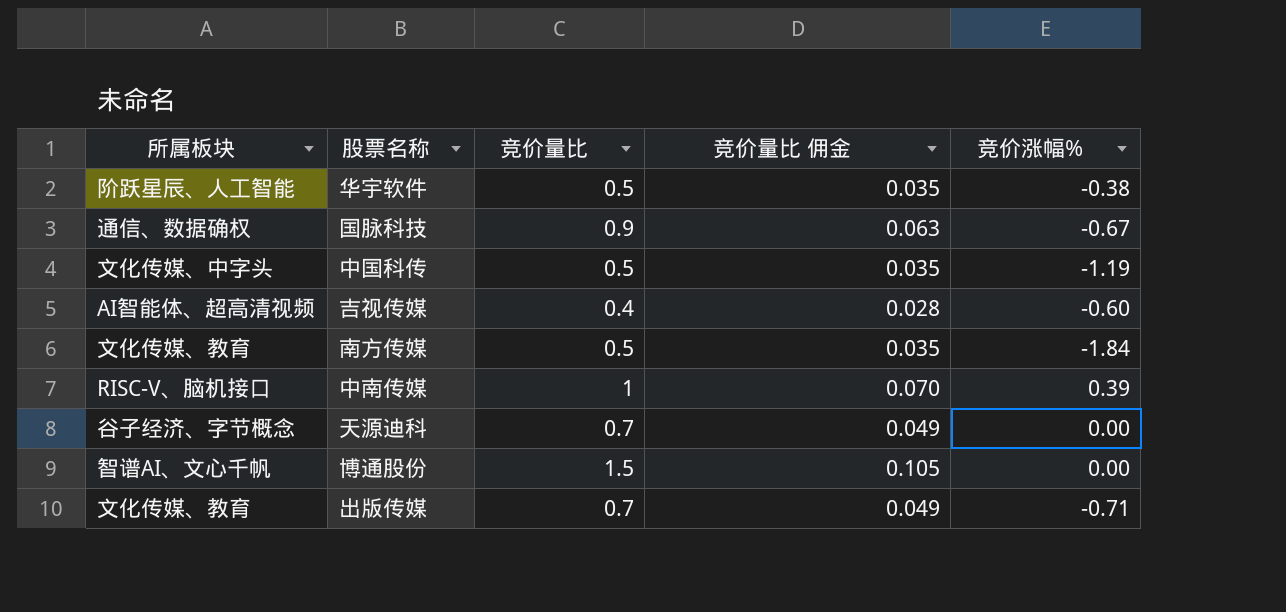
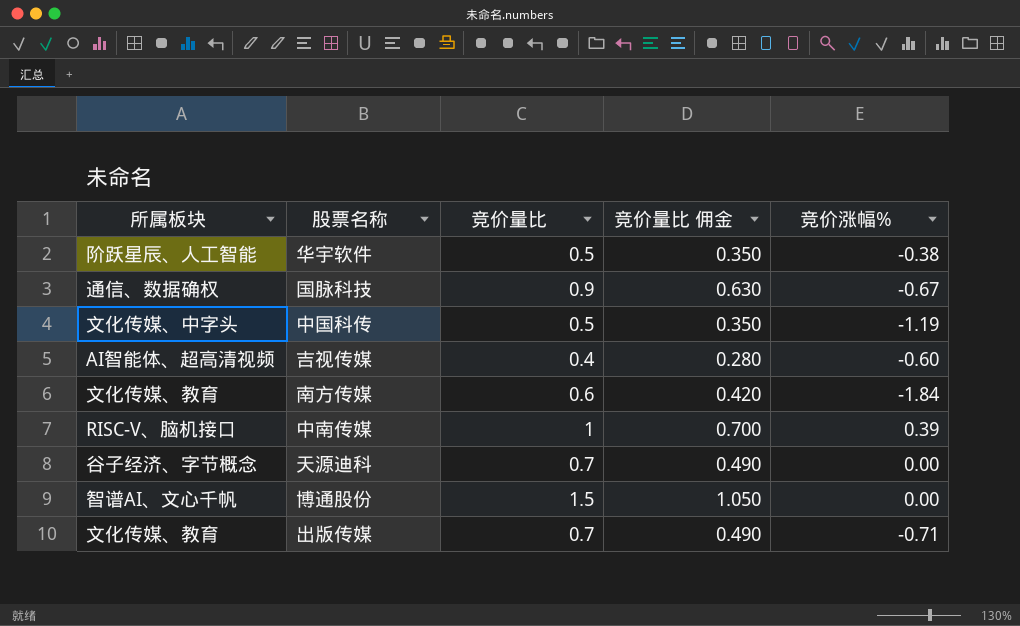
column 竞价量比 佣金 | formula: [竞价量比] * 0.07 -> [竞价量比] * 0.7
南方传媒 | 竞价量比: 0.5 -> 0.6

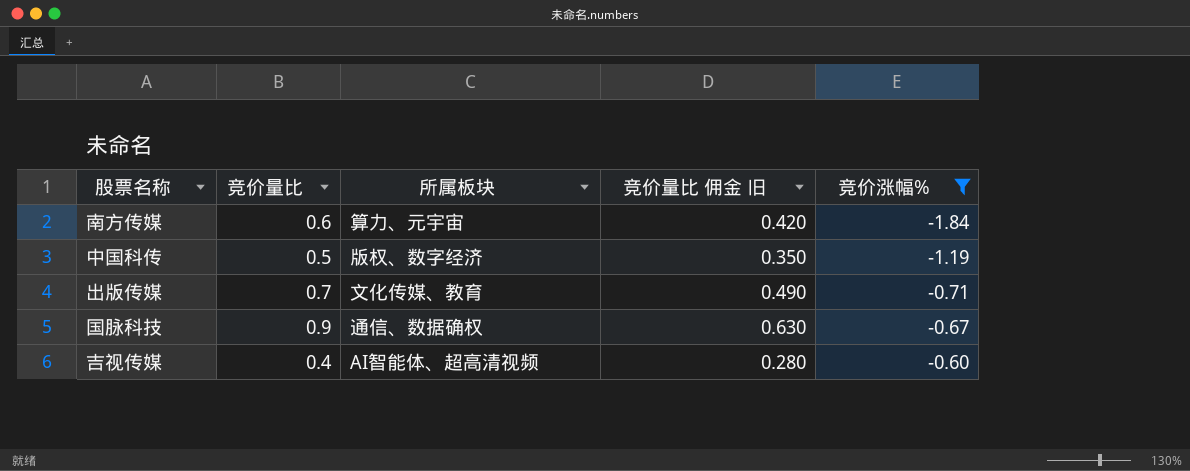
filter: none -> 竞价涨幅% <= -0.60
row order: none -> 竞价涨幅% ascending
column 所属板块 | position: 1 -> 3
column name: 竞价量比 佣金 -> 竞价量比 佣金 旧
南方传媒 | 所属板块: 文化传媒、教育 -> 算力、元宇宙
中国科传 | 所属板块: 文化传媒、中字头 -> 版权、数字经济

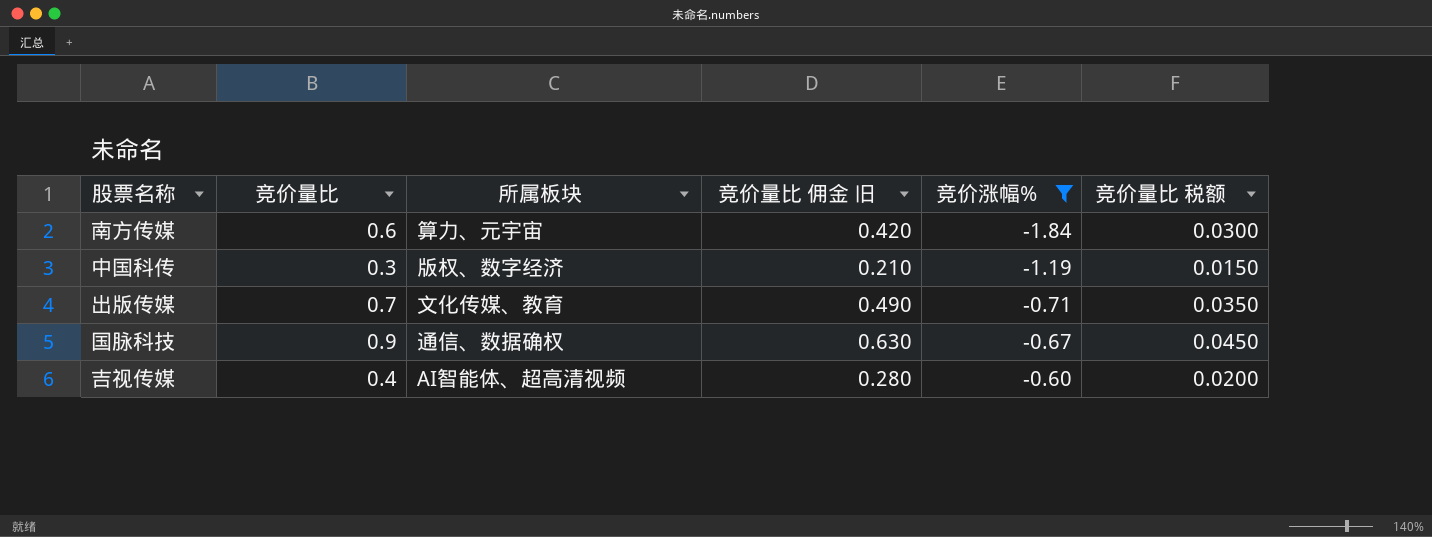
column 竞价量比 税额 | formula: none -> [竞价量比] * 0.05
中国科传 | 竞价量比: 0.5 -> 0.3
中国科传 | 竞价量比 佣金 旧: 0.350 -> 0.210

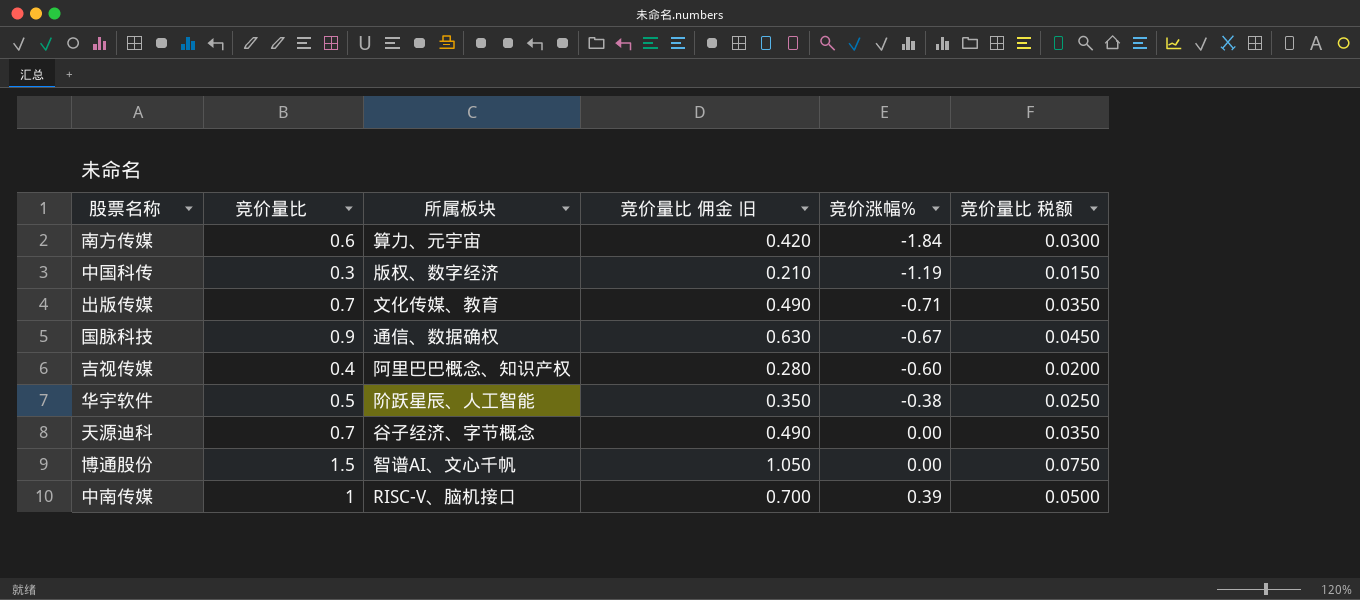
filter: 竞价涨幅% <= -0.60 -> none
吉视传媒 | 所属板块: AI智能体、超高清视频 -> 阿里巴巴概念、知识产权

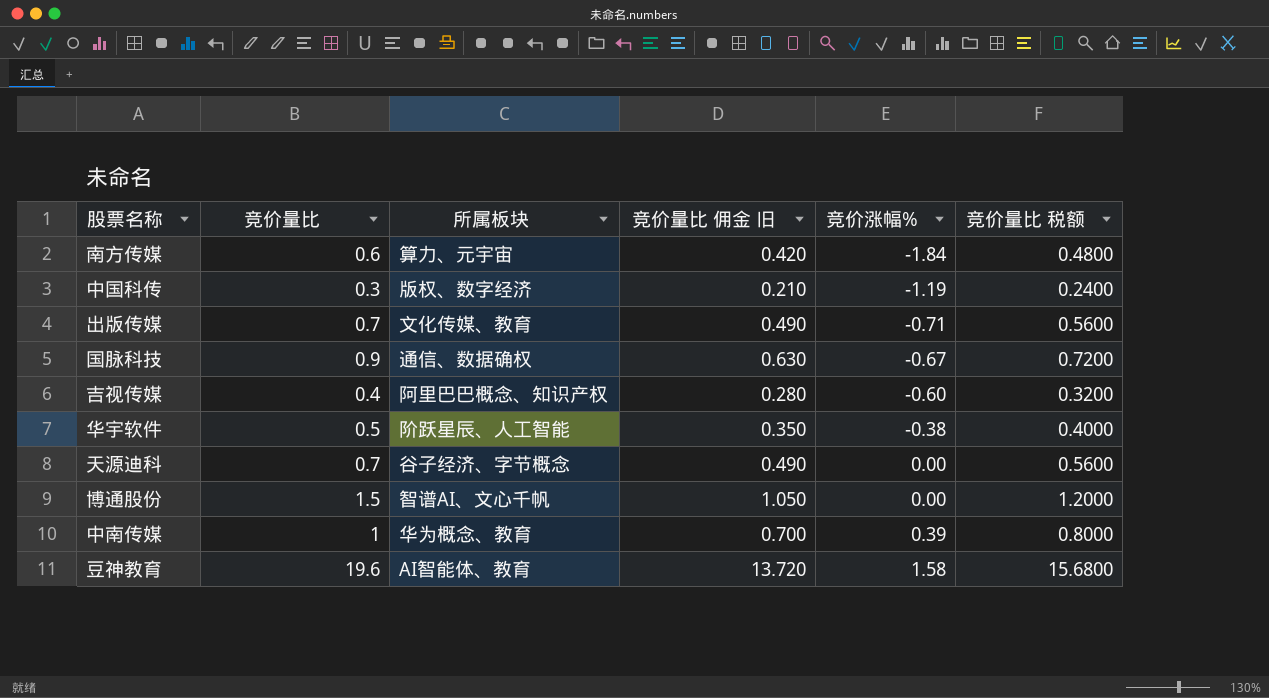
column 竞价量比 税额 | formula: [竞价量比] * 0.05 -> [竞价量比] * 0.8
中南传媒 | 所属板块: RISC-V、脑机接口 -> 华为概念、教育
row 豆神教育: none -> 19.6 | AI智能体、教育 | 13.720 | 1.58 | 15.6800

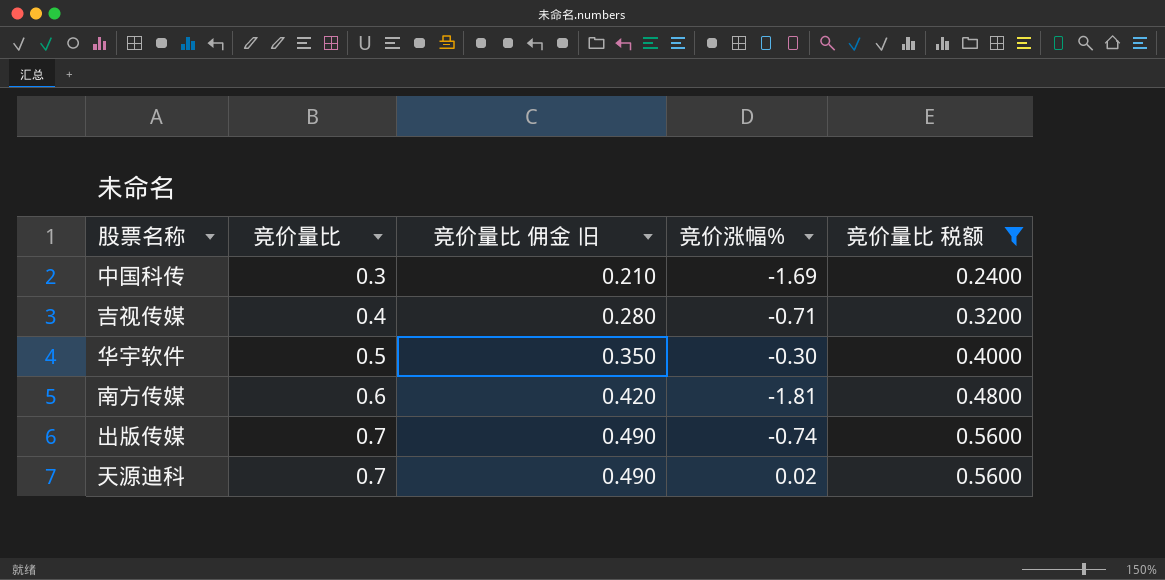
filter: none -> 竞价量比 税额 <= 0.5600
row order: 竞价涨幅% ascending -> 竞价量比 ascending
column 所属板块 | position: 3 -> none
中国科传 | 竞价涨幅%: -1.19 -> -1.69
吉视传媒 | 竞价涨幅%: -0.60 -> -0.71
华宇软件 | 竞价涨幅%: -0.38 -> -0.30
南方传媒 | 竞价涨幅%: -1.84 -> -1.81
出版传媒 | 竞价涨幅%: -0.71 -> -0.74
天源迪科 | 竞价涨幅%: 0.00 -> 0.02

